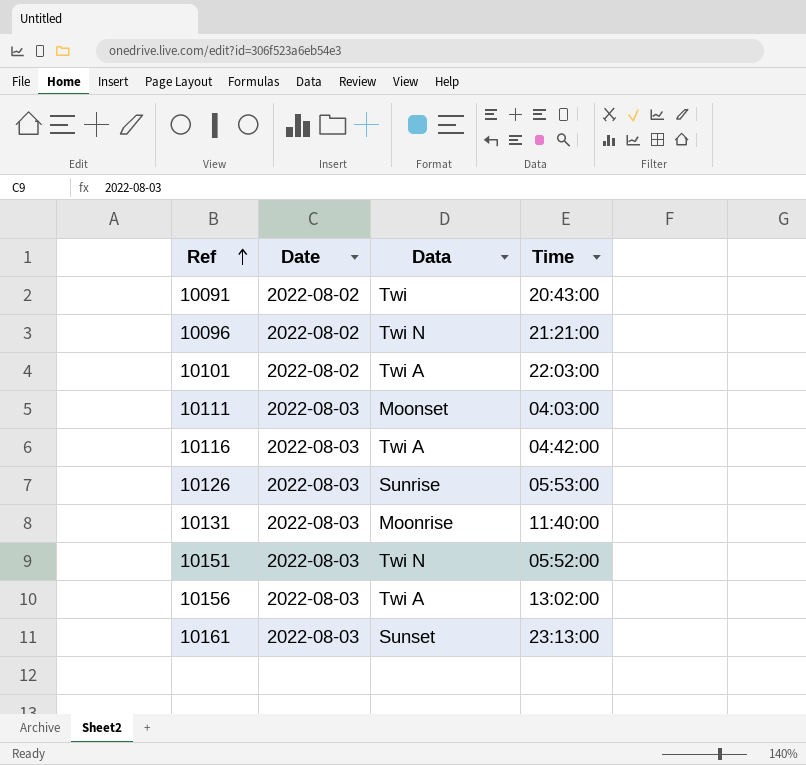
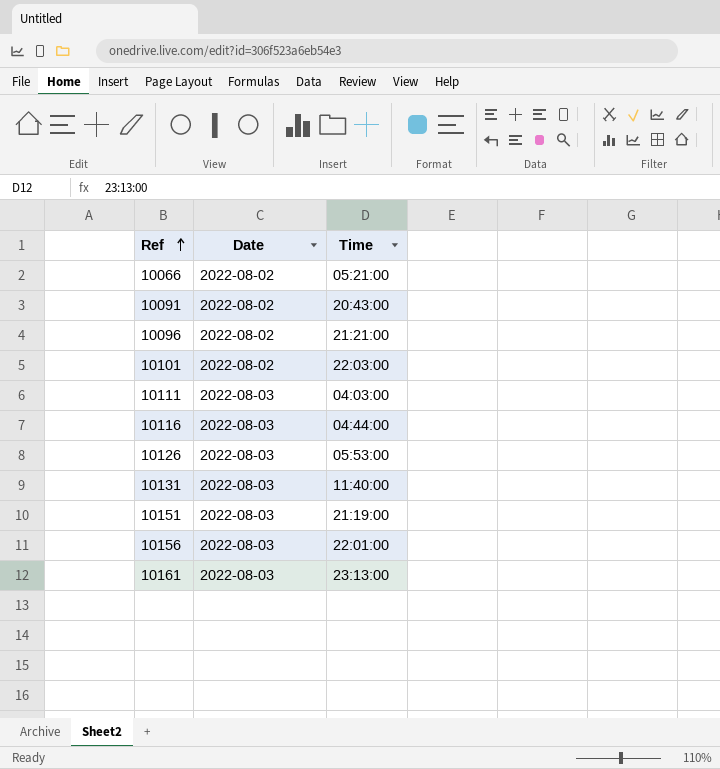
column Data | position: 3 -> none
row 10066: none -> 2022-08-02 | 05:21:00
10116 | Time: 04:42:00 -> 04:44:00
10151 | Time: 05:52:00 -> 21:19:00
10156 | Time: 13:02:00 -> 22:01:00

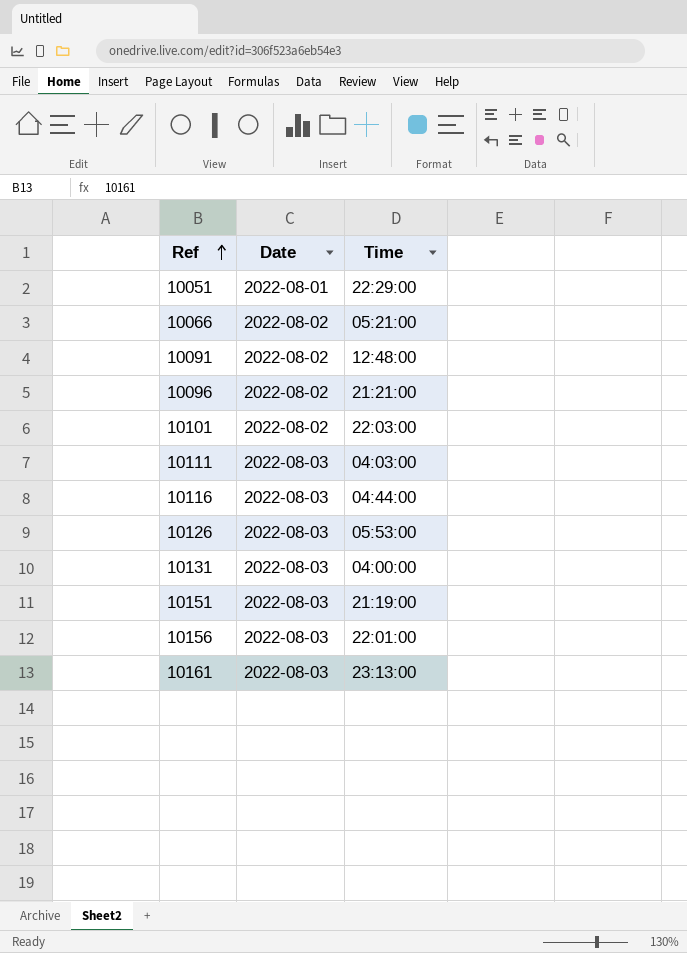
row 10051: none -> 2022-08-01 | 22:29:00
10091 | Time: 20:43:00 -> 12:48:00
10131 | Time: 11:40:00 -> 04:00:00

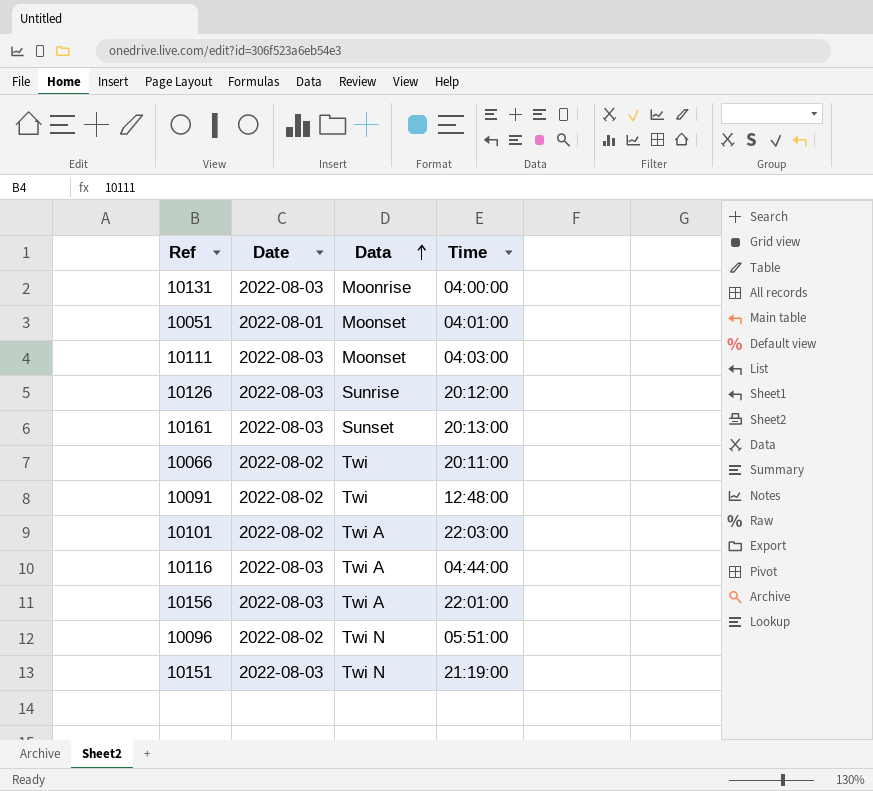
row order: Ref ascending -> Data ascending
column Data | position: none -> 3
10051 | Time: 22:29:00 -> 04:01:00
10126 | Time: 05:53:00 -> 20:12:00
10161 | Time: 23:13:00 -> 20:13:00
10066 | Time: 05:21:00 -> 20:11:00
10096 | Time: 21:21:00 -> 05:51:00

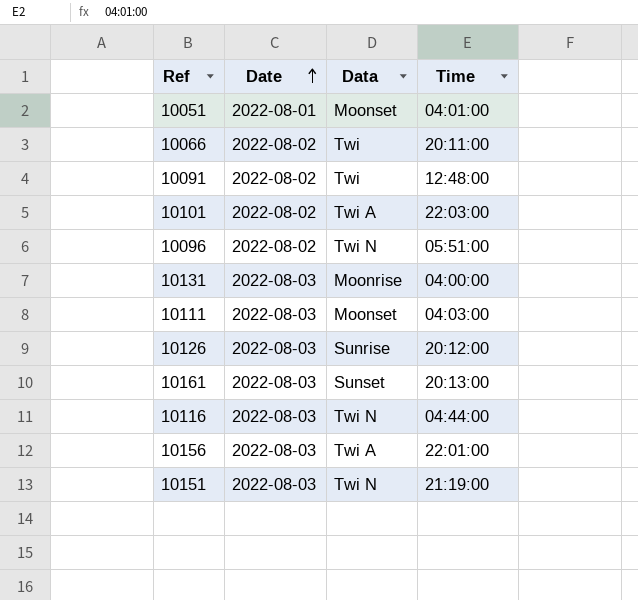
row order: Data ascending -> Date ascending
10116 | Data: Twi A -> Twi N

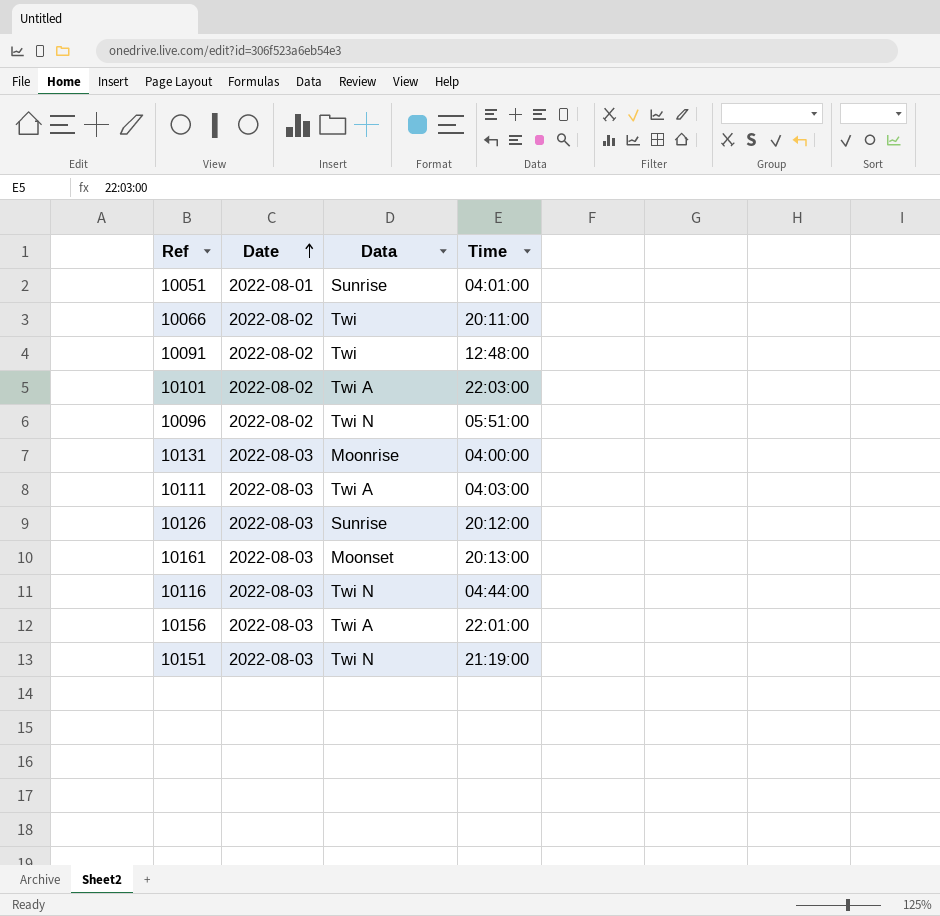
10051 | Data: Moonset -> Sunrise
10111 | Data: Moonset -> Twi A
10161 | Data: Sunset -> Moonset

